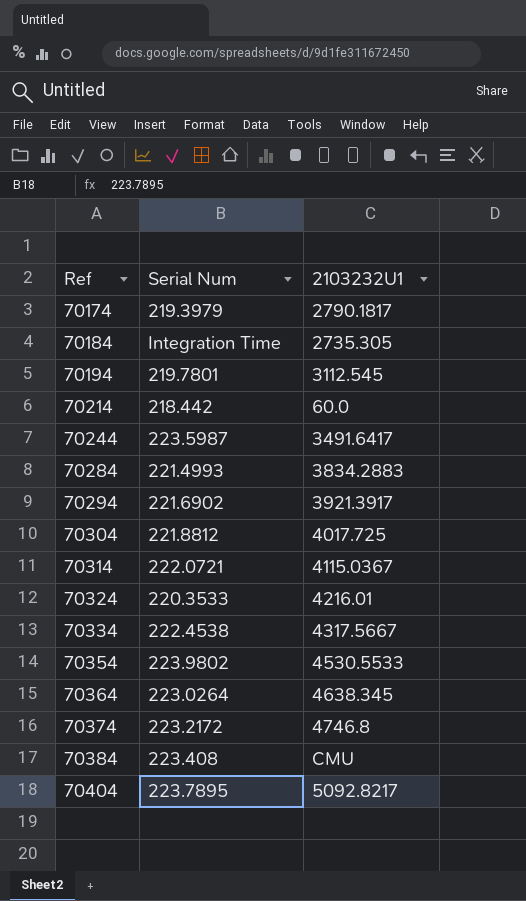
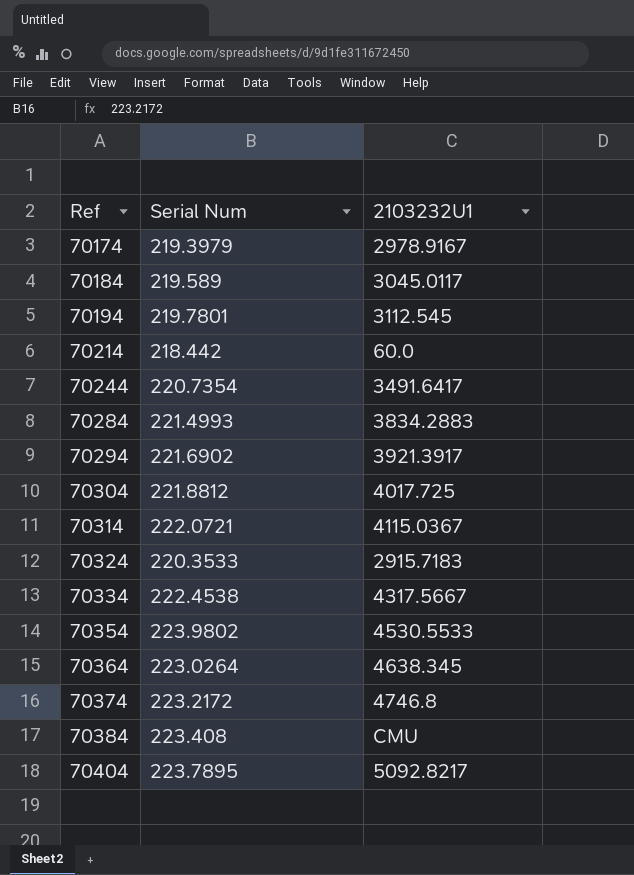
70174 | 2103232U1: 2790.1817 -> 2978.9167
70184 | Serial Num: Integration Time -> 219.589
70184 | 2103232U1: 2735.305 -> 3045.0117
70244 | Serial Num: 223.5987 -> 220.7354
70324 | 2103232U1: 4216.01 -> 2915.7183

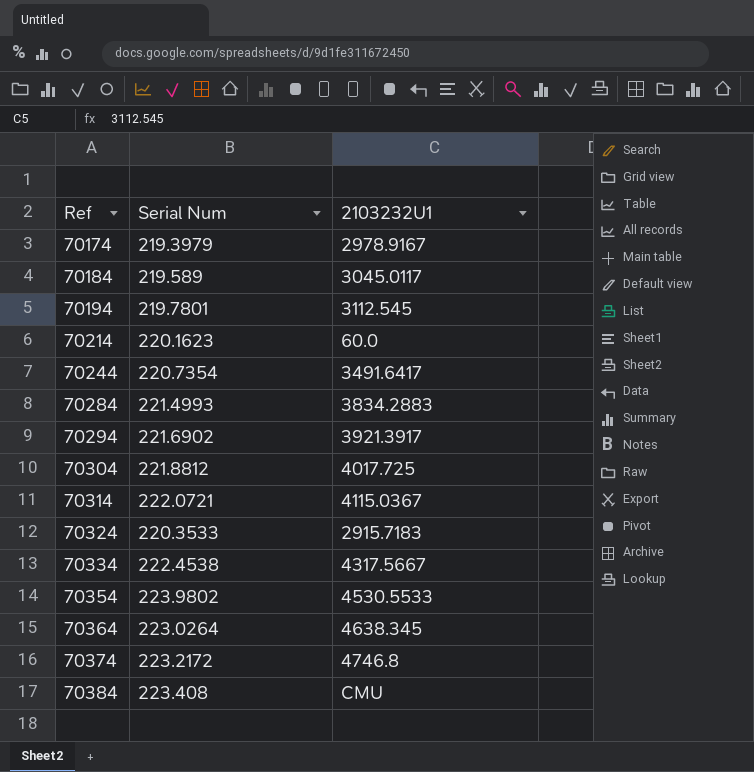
row 70404: 223.7895 | 5092.8217 -> none
70214 | Serial Num: 218.442 -> 220.1623

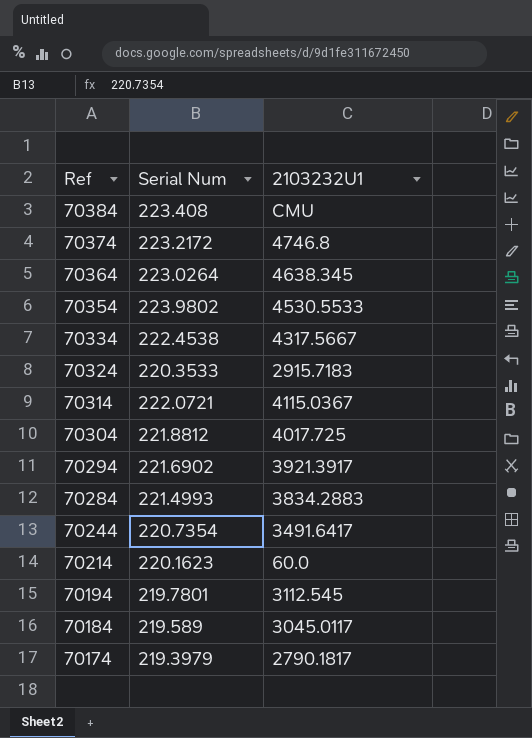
row order: Ref ascending -> Ref descending
70174 | 2103232U1: 2978.9167 -> 2790.1817

